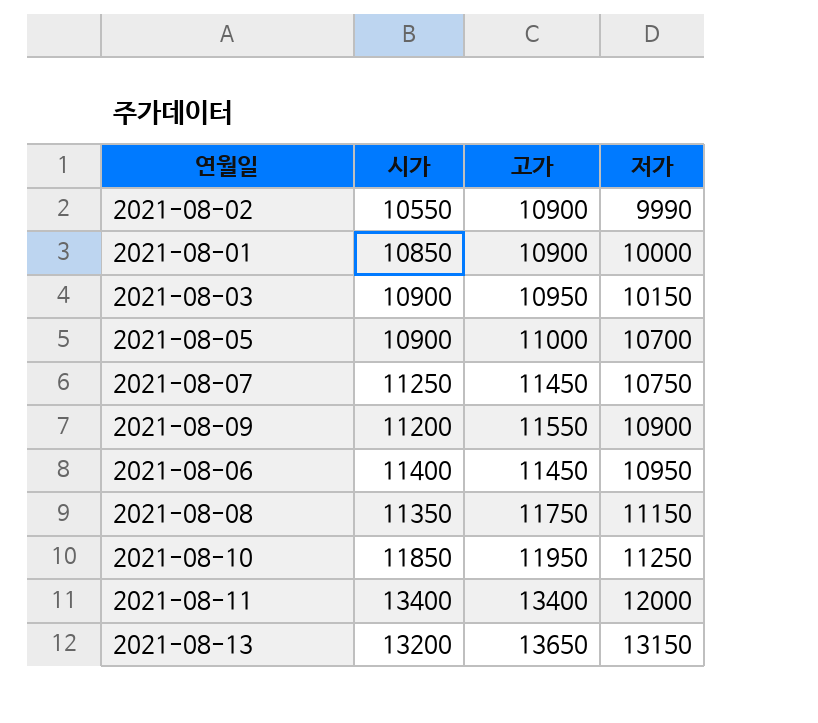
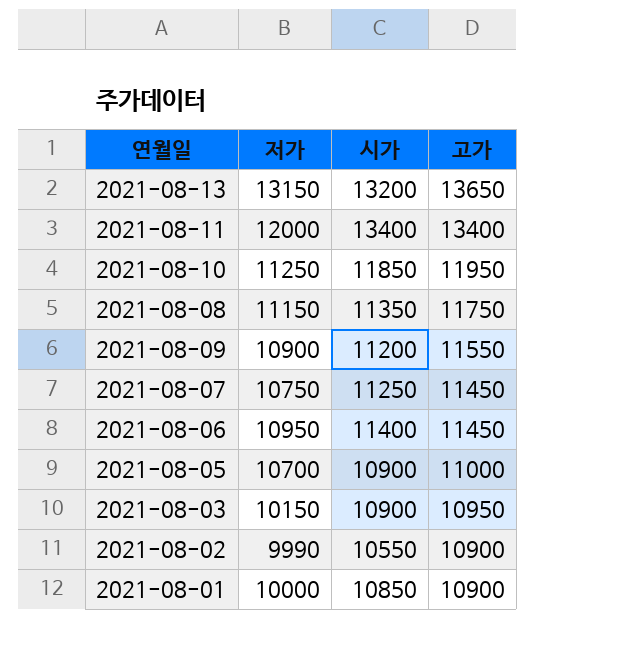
row order: 저가 ascending -> 고가 descending
column 저가 | position: 4 -> 2

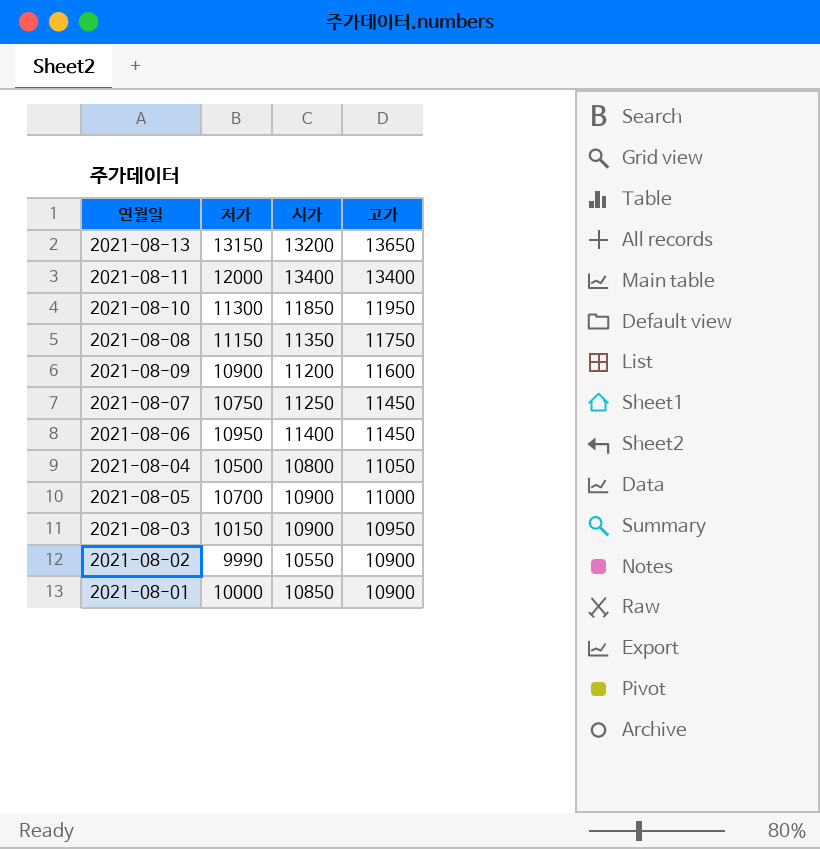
2021-08-10 | 저가: 11250 -> 11300
2021-08-09 | 고가: 11550 -> 11600
row 2021-08-04: none -> 10500 | 10800 | 11050

